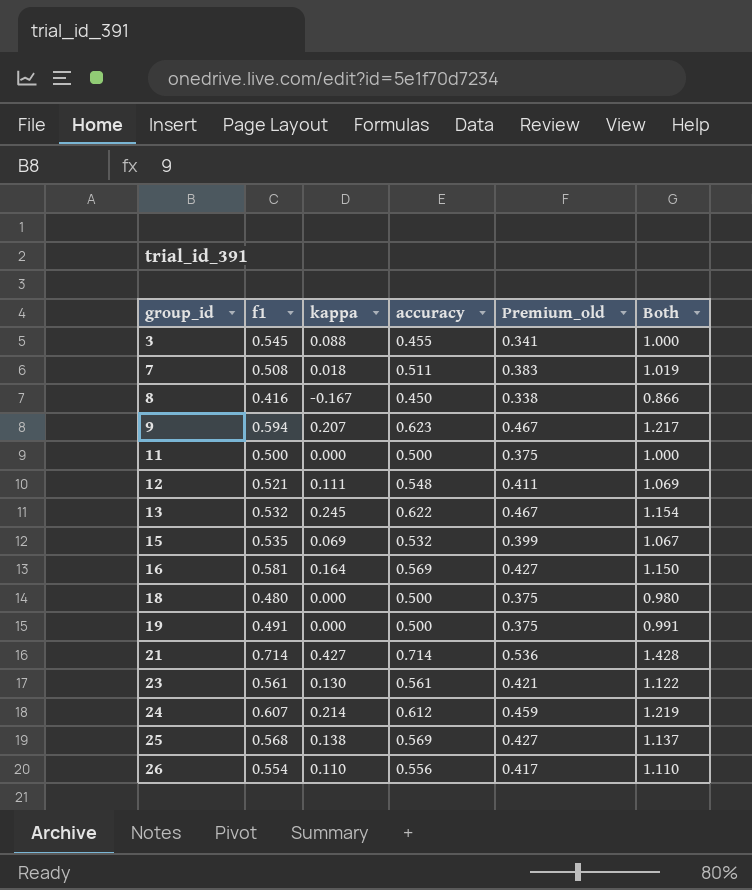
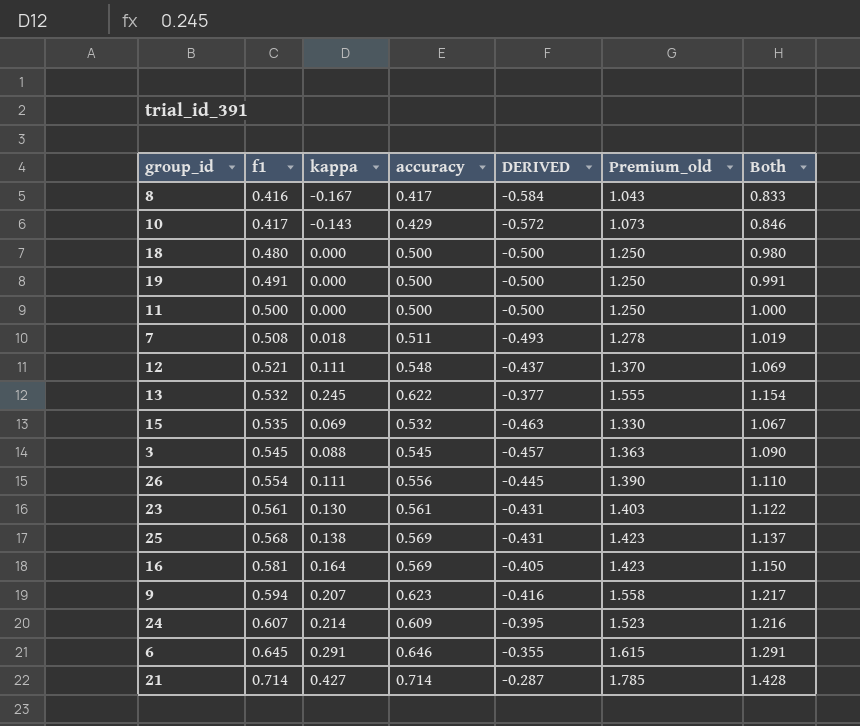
row order: group_id ascending -> f1 ascending
column DERIVED | formula: none -> [kappa] - [accuracy]
column Premium_old | formula: [accuracy] * 0.75 -> [accuracy] * 2.5
8 | accuracy: 0.450 -> 0.417
8 | Both: 0.866 -> 0.833
row 10: none -> 0.417 | -0.143 | 0.429 | -0.572 | 1.073 | 0.846
3 | accuracy: 0.455 -> 0.545
3 | Both: 1.000 -> 1.090
26 | kappa: 0.110 -> 0.111
24 | accuracy: 0.612 -> 0.609
24 | Both: 1.219 -> 1.216
row 6: none -> 0.645 | 0.291 | 0.646 | -0.355 | 1.615 | 1.291

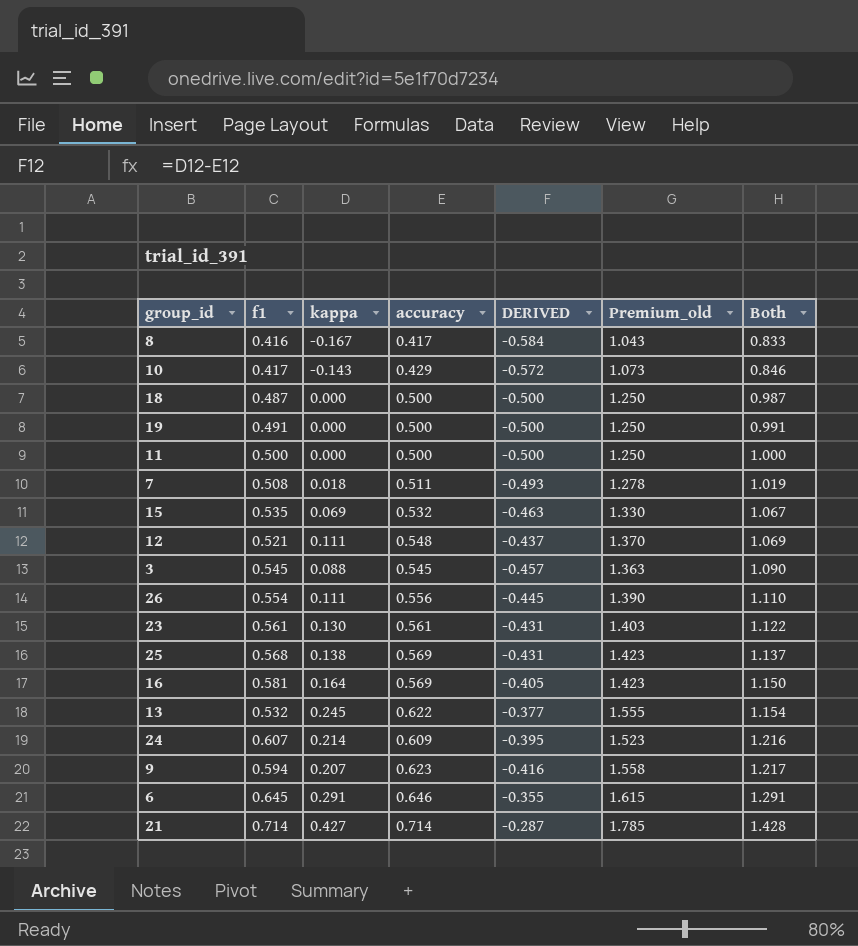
row order: f1 ascending -> Both ascending
18 | f1: 0.480 -> 0.487
18 | Both: 0.980 -> 0.987

